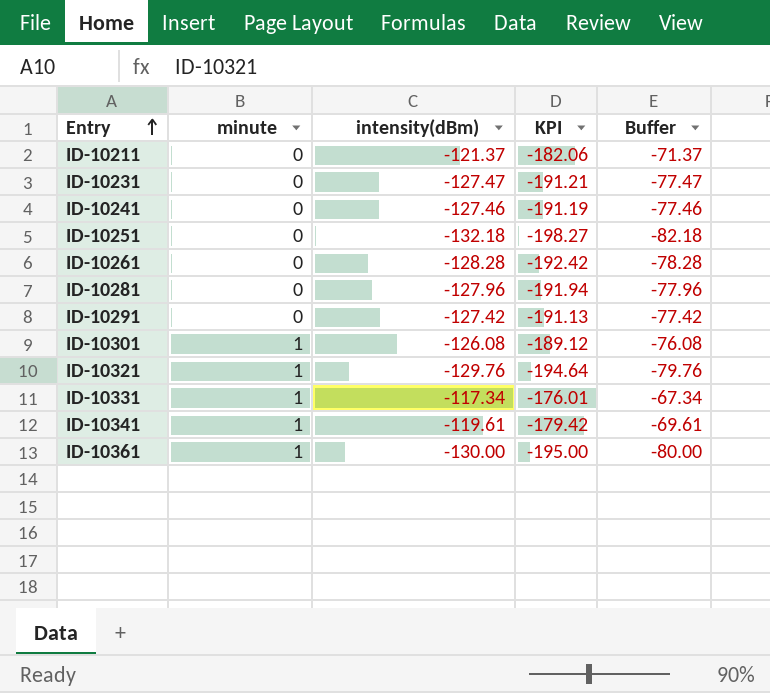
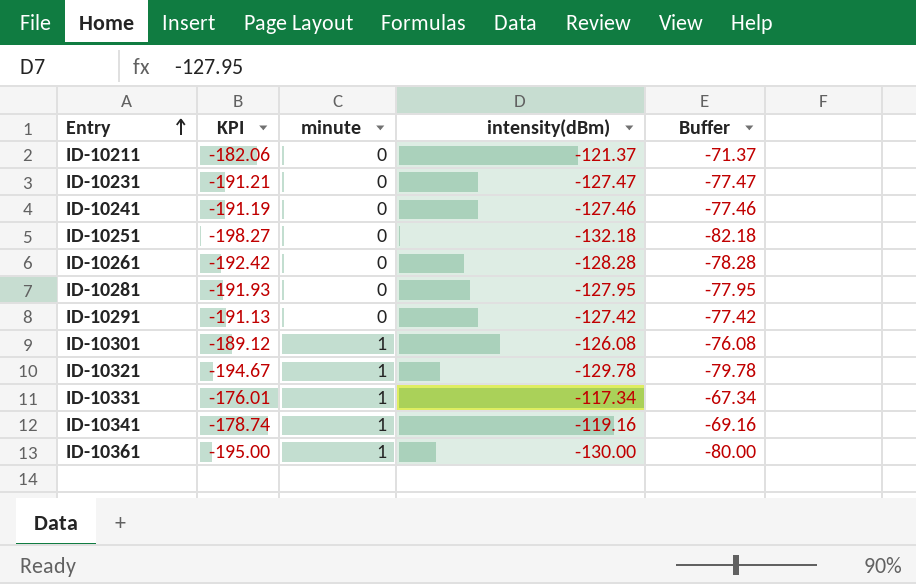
column KPI | position: 4 -> 2
ID-10281 | KPI: -191.94 -> -191.93
ID-10281 | intensity(dBm): -127.96 -> -127.95
ID-10281 | Buffer: -77.96 -> -77.95
ID-10321 | KPI: -194.64 -> -194.67
ID-10321 | intensity(dBm): -129.76 -> -129.78
ID-10321 | Buffer: -79.76 -> -79.78
ID-10341 | KPI: -179.42 -> -178.74
ID-10341 | intensity(dBm): -119.61 -> -119.16
ID-10341 | Buffer: -69.61 -> -69.16

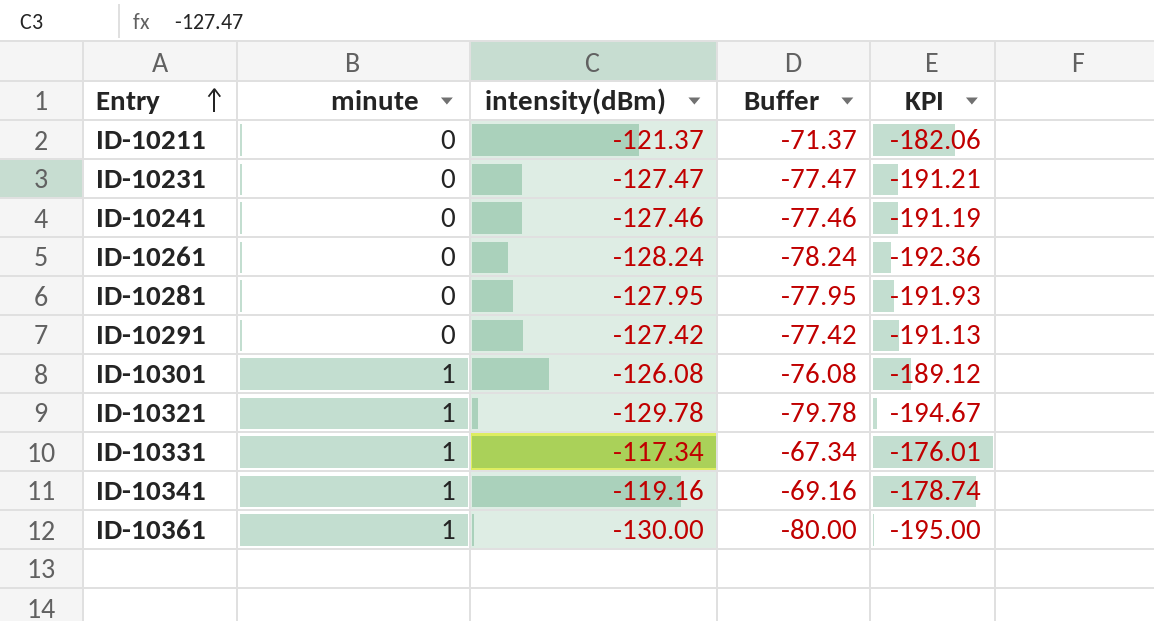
column KPI | position: 2 -> 5
row ID-10251: -198.27 | 0 | -132.18 | -82.18 -> none
ID-10261 | intensity(dBm): -128.28 -> -128.24
ID-10261 | Buffer: -78.28 -> -78.24
ID-10261 | KPI: -192.42 -> -192.36

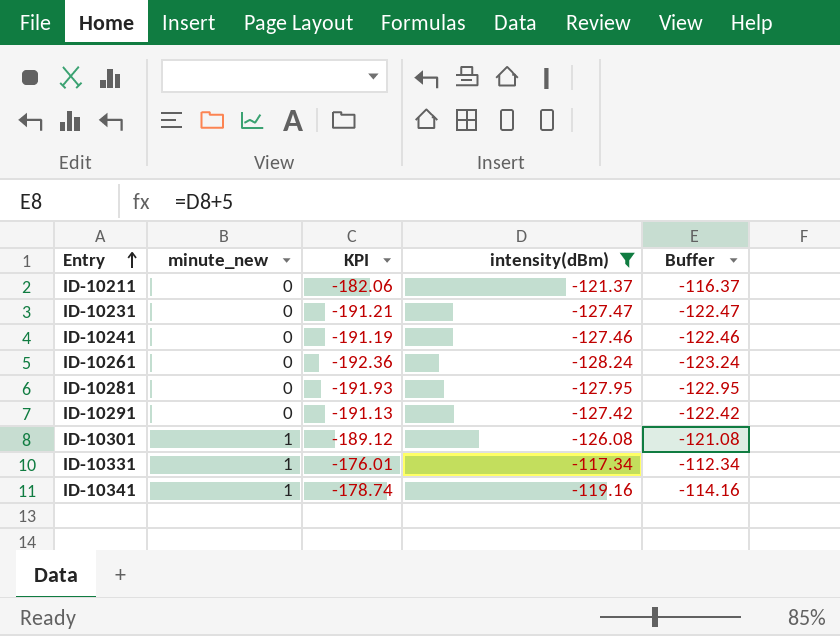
filter: none -> intensity(dBm) >= -128.24
column name: minute -> minute_new
column KPI | position: 5 -> 3
column Buffer | formula: [intensity(dBm)] + 50 -> [intensity(dBm)] + 5

